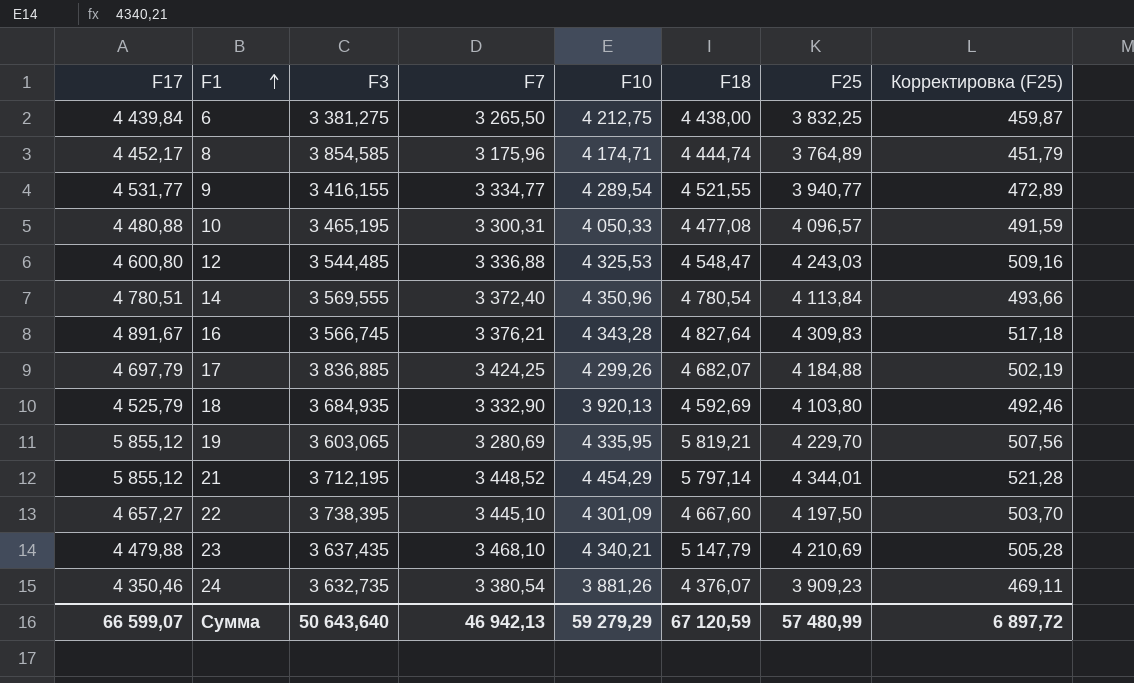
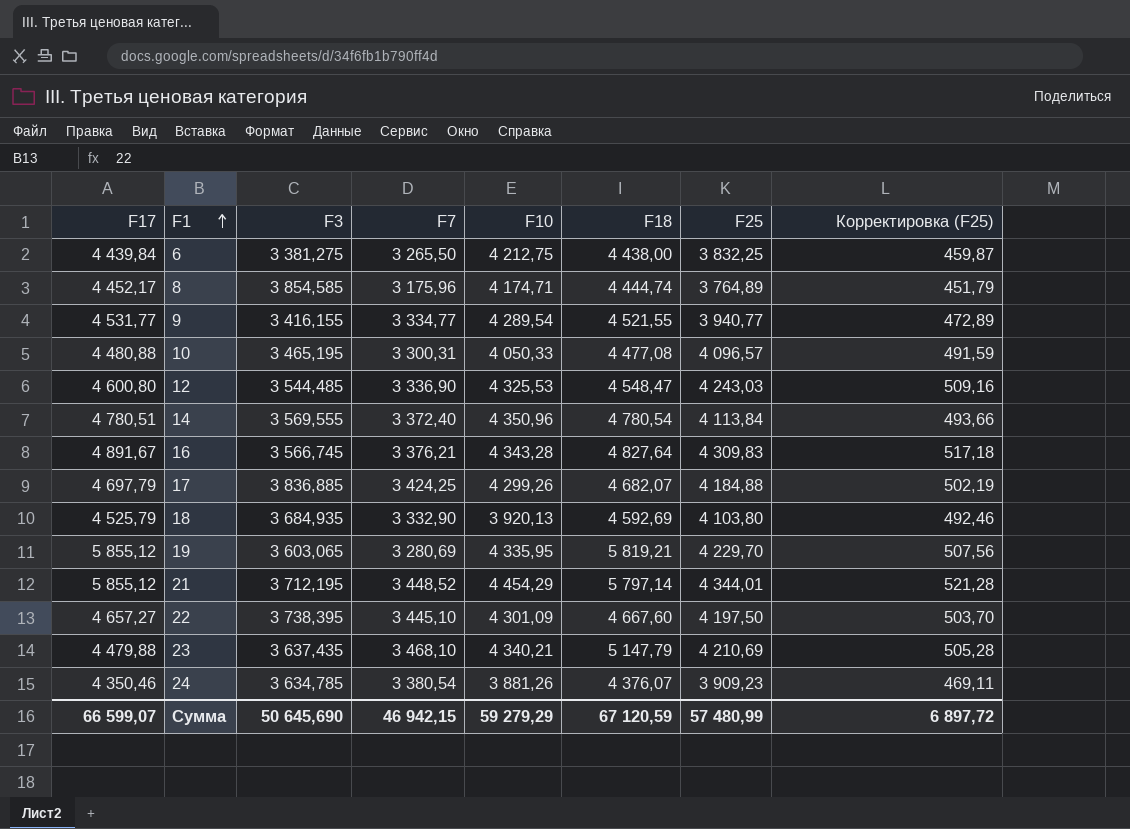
12 | F7: 3 336,88 -> 3 336,90
24 | F3: 3 632,735 -> 3 634,785
Сумма | F3: 50 643,640 -> 50 645,690
Сумма | F7: 46 942,13 -> 46 942,15

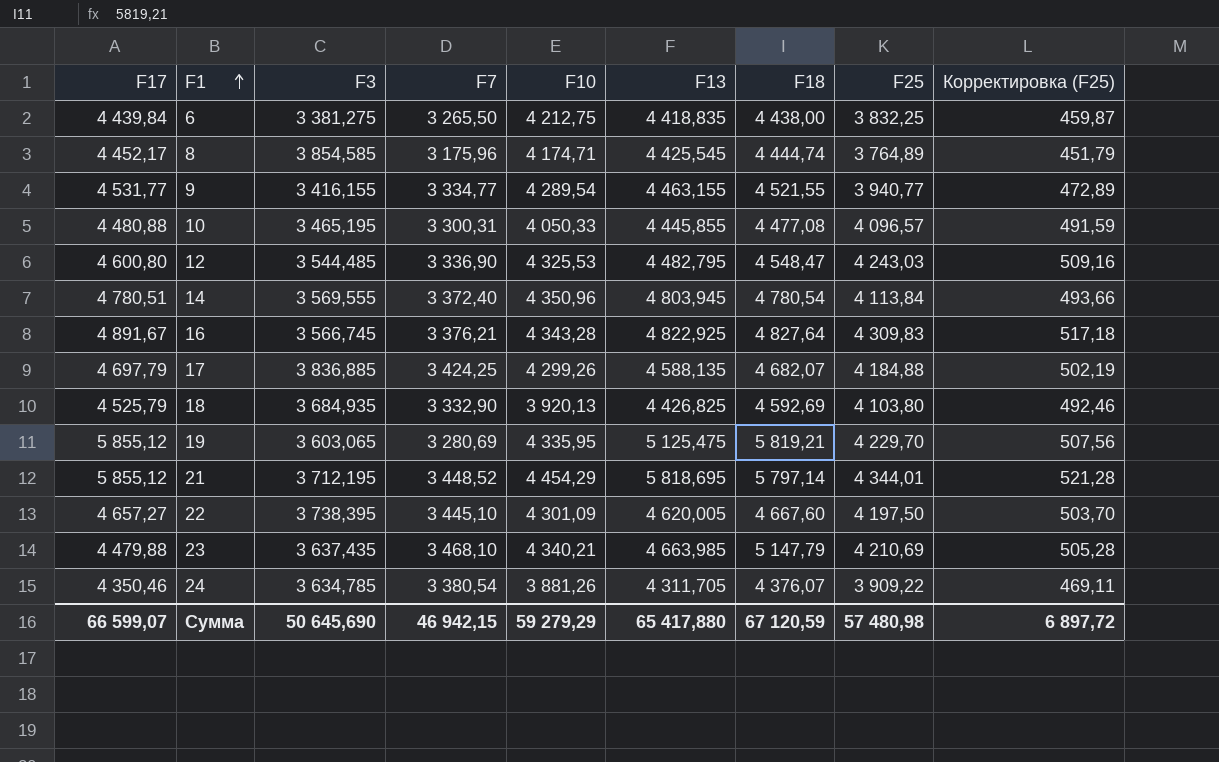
column F13 | position: none -> 6
24 | F25: 3 909,23 -> 3 909,22
Сумма | F25: 57 480,99 -> 57 480,98

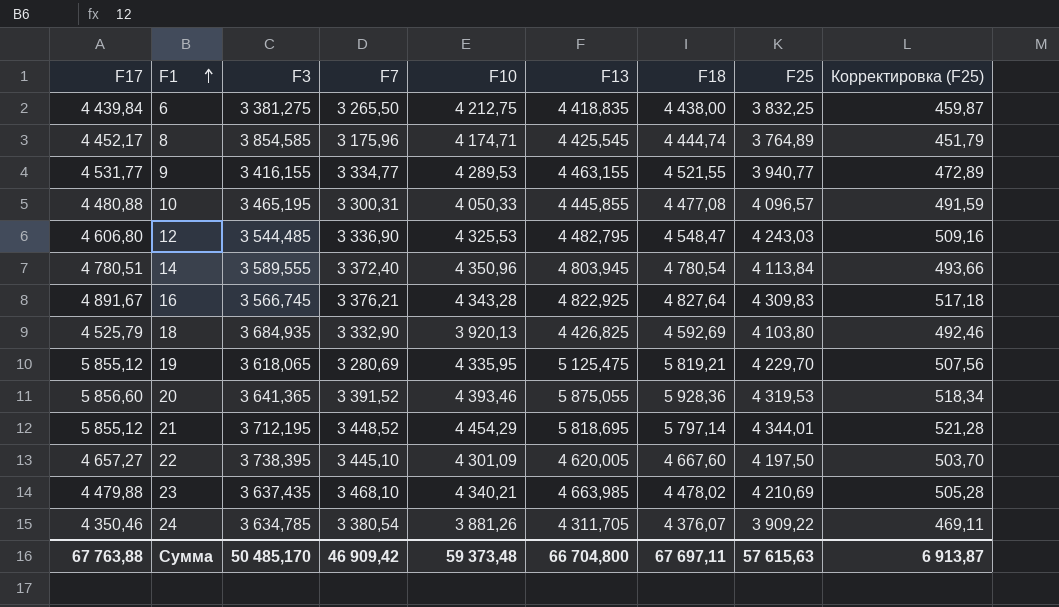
row 17: 4 697,79 | 3 836,885 | 3 424,25 | 4 299,26 | 4 588,135 | 4 682,07 | 4 184,88 | 502,19 -> none
9 | F10: 4 289,54 -> 4 289,53
12 | F17: 4 600,80 -> 4 606,80
14 | F3: 3 569,555 -> 3 589,555
19 | F3: 3 603,065 -> 3 618,065
row 20: none -> 5 856,60 | 3 641,365 | 3 391,52 | 4 393,46 | 5 875,055 | 5 928,36 | 4 319,53 | 518,34
23 | F18: 5 147,79 -> 4 478,02
Сумма | F17: 66 599,07 -> 67 763,88
Сумма | F3: 50 645,690 -> 50 485,170
Сумма | F7: 46 942,15 -> 46 909,42
Сумма | F10: 59 279,29 -> 59 373,48
Сумма | F13: 65 417,880 -> 66 704,800
Сумма | F18: 67 120,59 -> 67 697,11
Сумма | F25: 57 480,98 -> 57 615,63
Сумма | Корректировка (F25): 6 897,72 -> 6 913,87

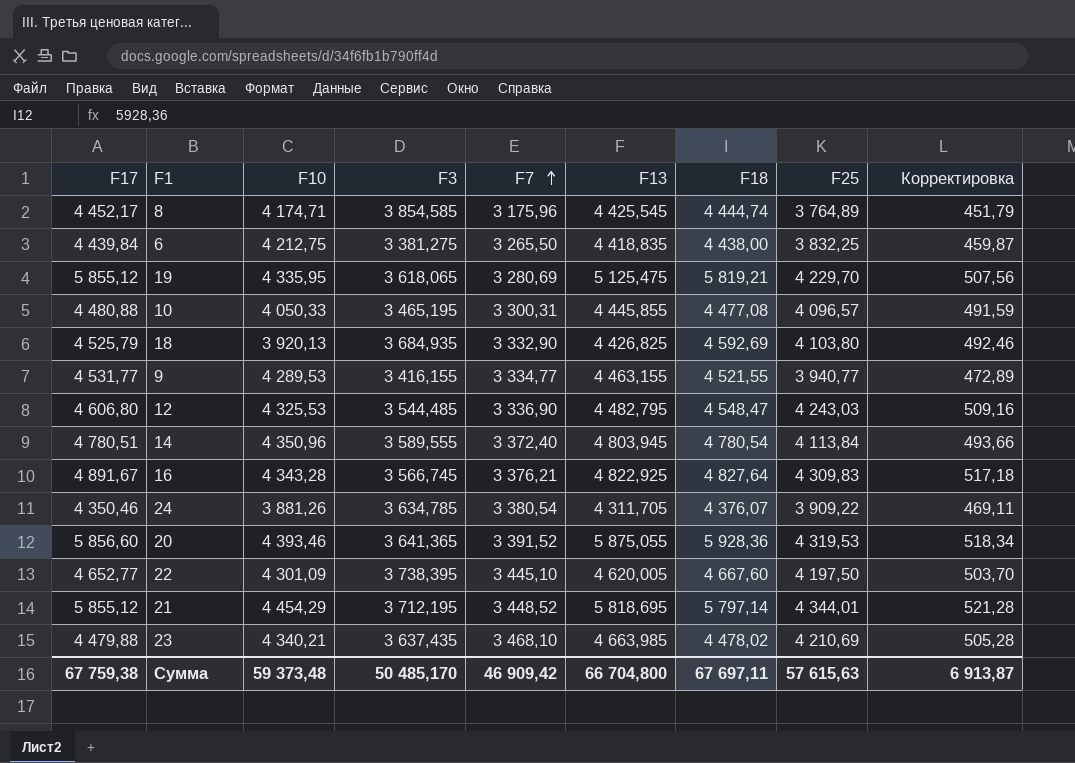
row order: F1 ascending -> F7 ascending
column F10 | position: 5 -> 3
column name: Корректировка (F25) -> Корректировка
22 | F17: 4 657,27 -> 4 652,77
Сумма | F17: 67 763,88 -> 67 759,38

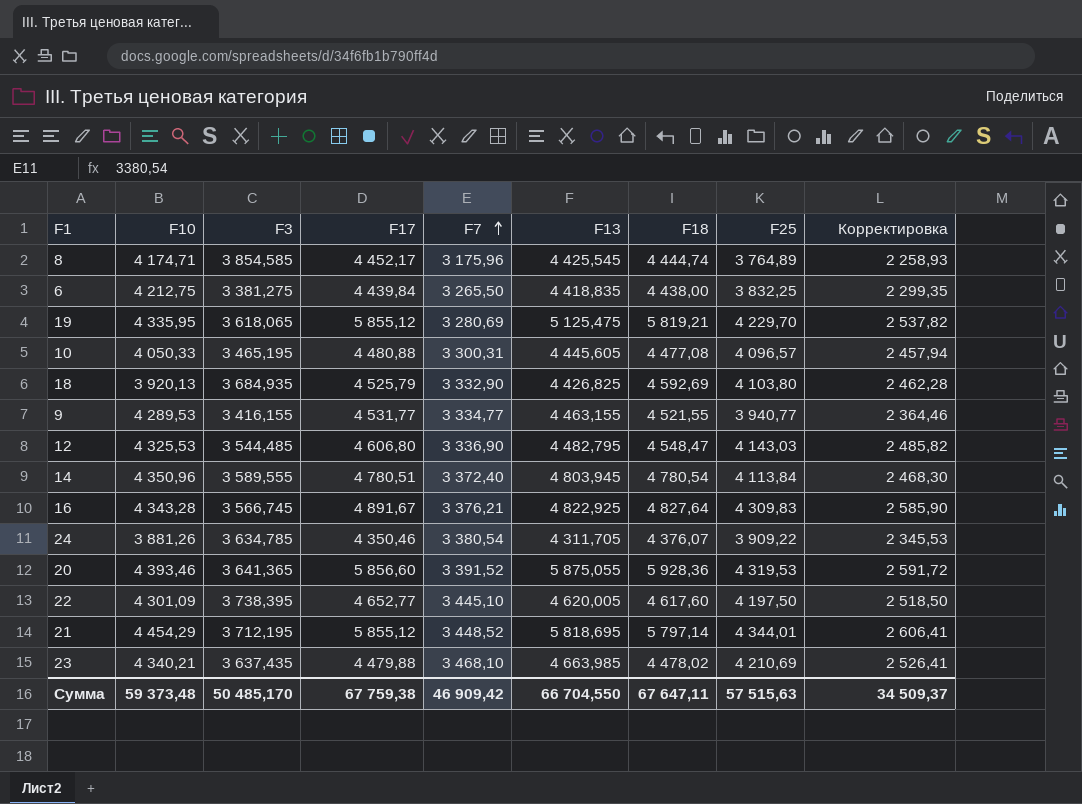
column F17 | position: 1 -> 4
column Корректировка | formula: [F25] * 0,12 -> [F25] * 0,6
10 | F13: 4 445,855 -> 4 445,605
12 | F25: 4 243,03 -> 4 143,03
22 | F18: 4 667,60 -> 4 617,60
Сумма | F13: 66 704,800 -> 66 704,550
Сумма | F18: 67 697,11 -> 67 647,11
Сумма | F25: 57 615,63 -> 57 515,63
Сумма | Корректировка: 6 913,87 -> 34 509,37

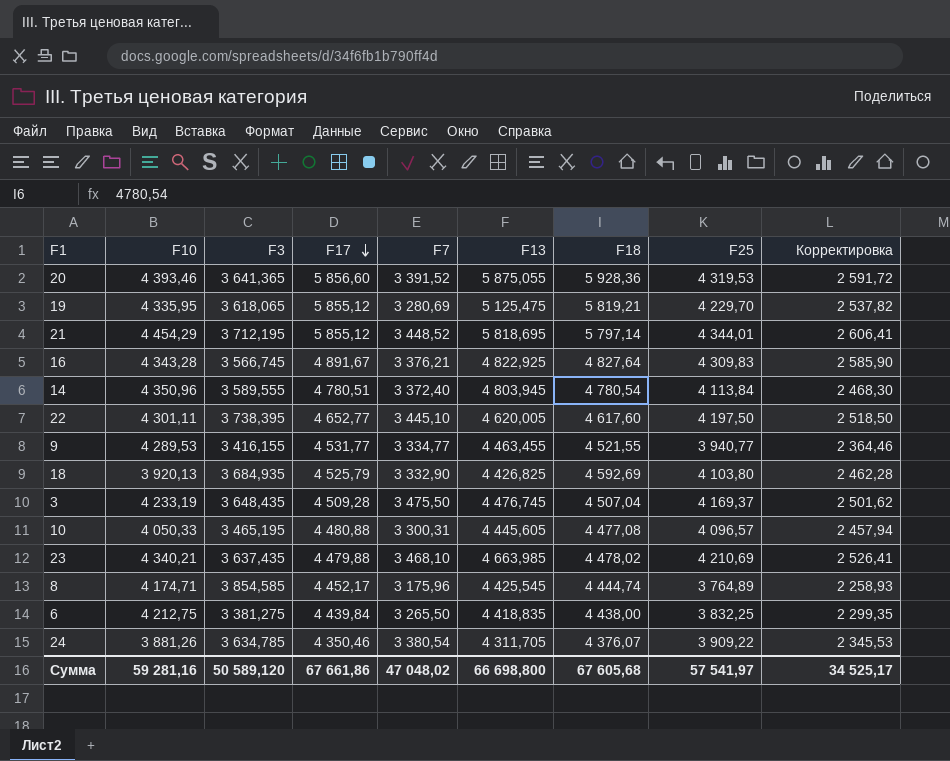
row order: F7 ascending -> F17 descending
row 12: 4 325,53 | 3 544,485 | 4 606,80 | 3 336,90 | 4 482,795 | 4 548,47 | 4 143,03 | 2 485,82 -> none
22 | F10: 4 301,09 -> 4 301,11
9 | F13: 4 463,155 -> 4 463,455
row 3: none -> 4 233,19 | 3 648,435 | 4 509,28 | 3 475,50 | 4 476,745 | 4 507,04 | 4 169,37 | 2 501,62
Сумма | F10: 59 373,48 -> 59 281,16
Сумма | F3: 50 485,170 -> 50 589,120
Сумма | F17: 67 759,38 -> 67 661,86
Сумма | F7: 46 909,42 -> 47 048,02
Сумма | F13: 66 704,550 -> 66 698,800
Сумма | F18: 67 647,11 -> 67 605,68
Сумма | F25: 57 515,63 -> 57 541,97
Сумма | Корректировка: 34 509,37 -> 34 525,17

